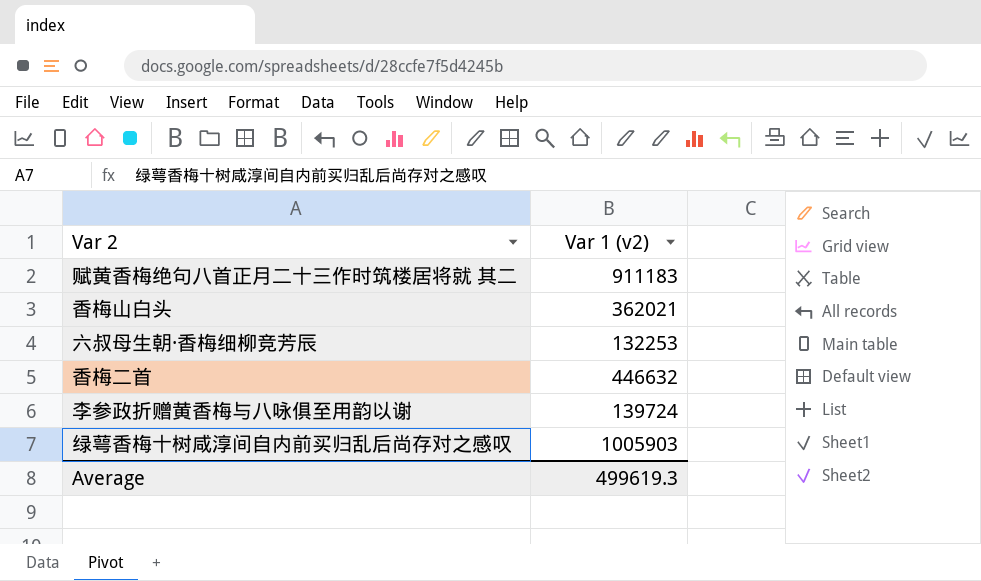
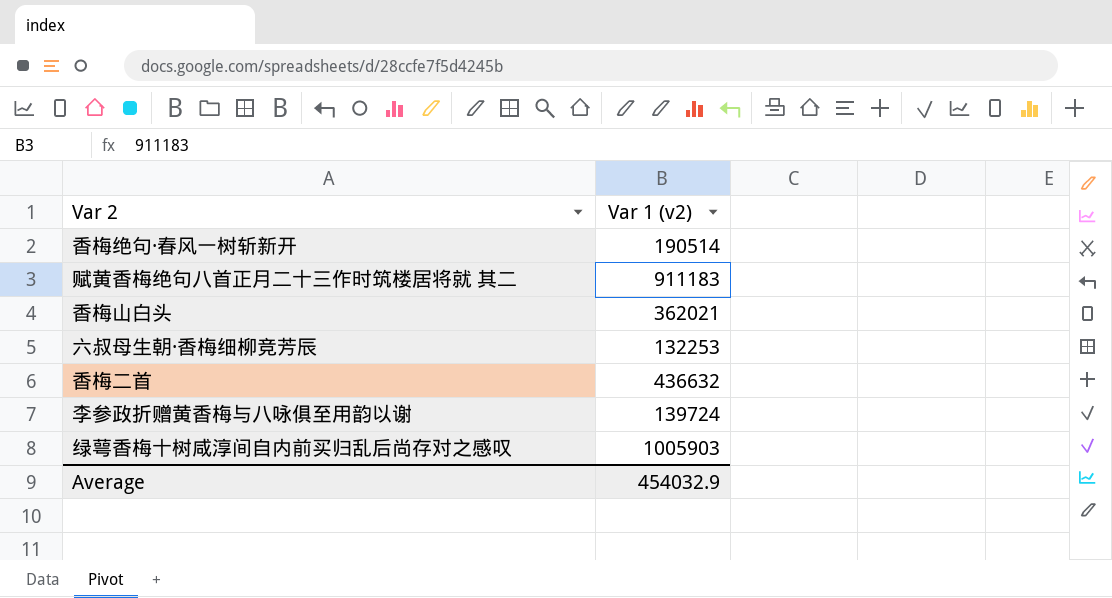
row 香梅绝句·春风一树斩新开: none -> 190514
香梅二首 | Var 1 (v2): 446632 -> 436632
Average | Var 1 (v2): 499619.3 -> 454032.9

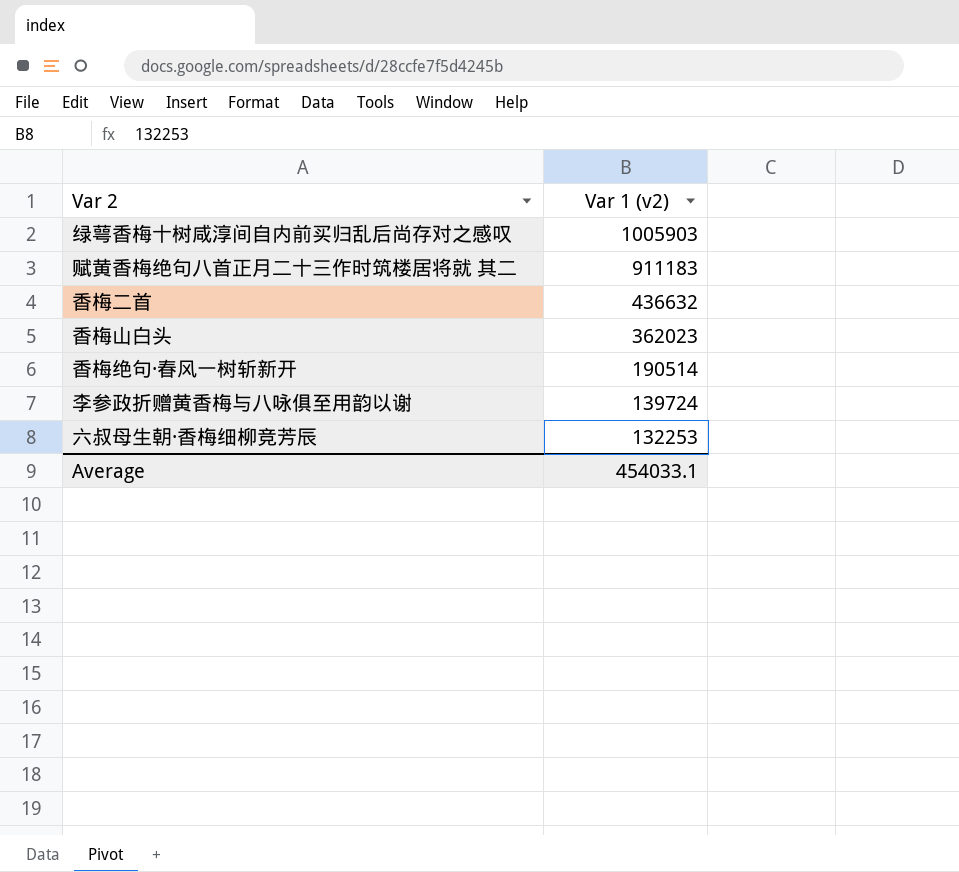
row order: none -> Var 1 (v2) descending
香梅山白头 | Var 1 (v2): 362021 -> 362023
Average | Var 1 (v2): 454032.9 -> 454033.1

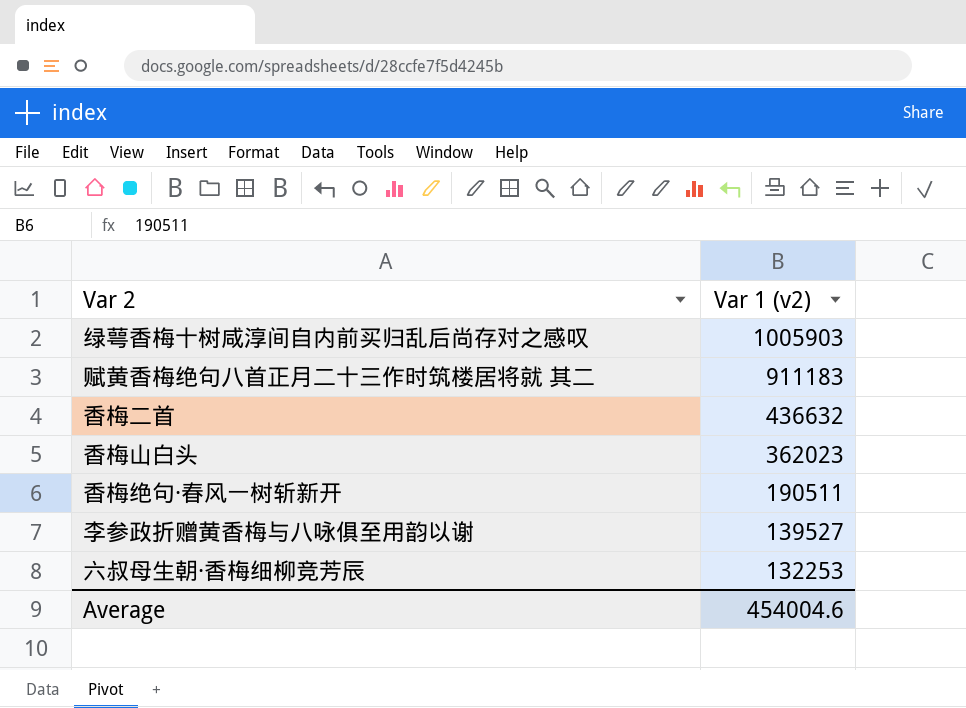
香梅绝句·春风一树斩新开 | Var 1 (v2): 190514 -> 190511
李参政折赠黄香梅与八咏俱至用韵以谢 | Var 1 (v2): 139724 -> 139527
Average | Var 1 (v2): 454033.1 -> 454004.6

